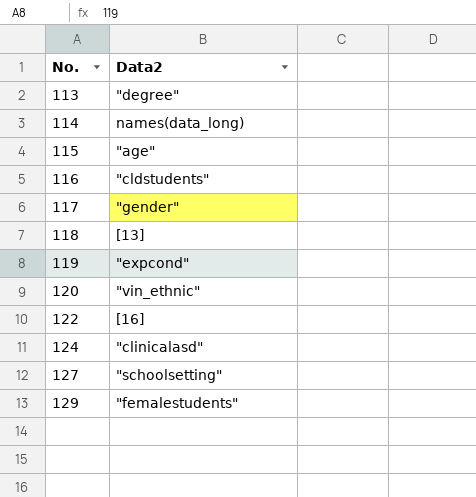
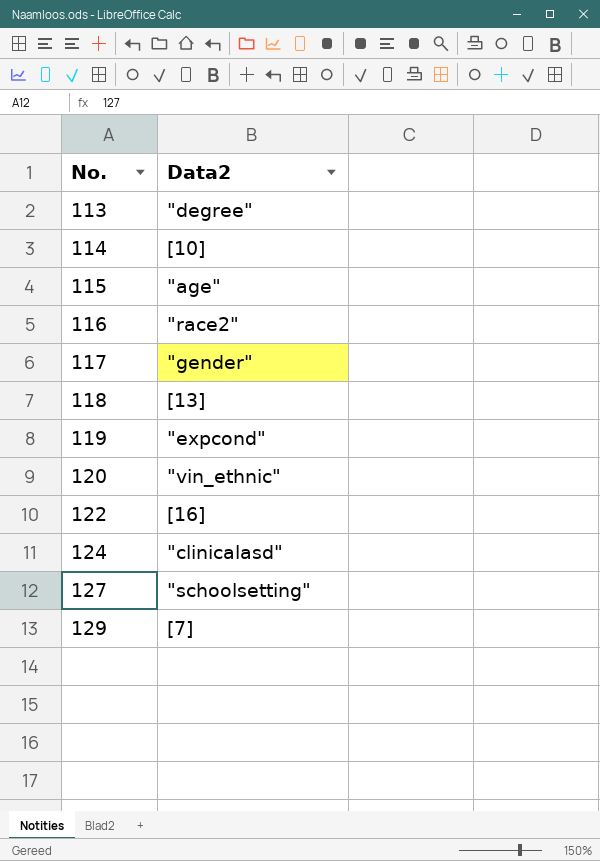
114 | Data2: names(data_long) -> [10]
116 | Data2: "cldstudents" -> "race2"
129 | Data2: "femalestudents" -> [7]

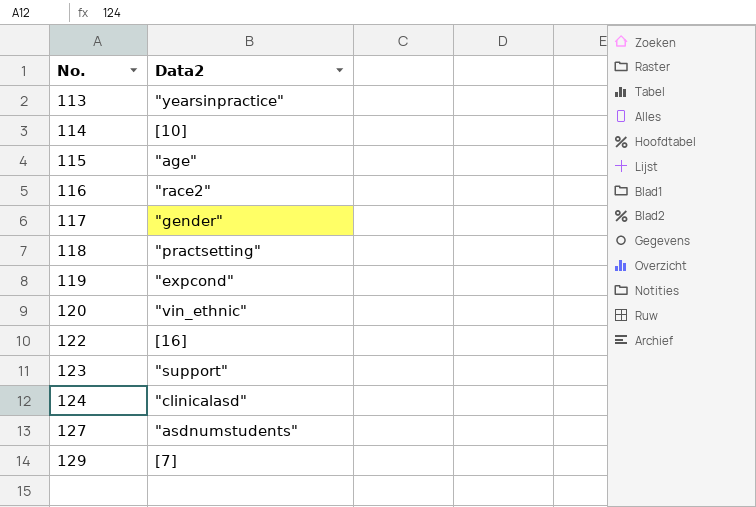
113 | Data2: "degree" -> "yearsinpractice"
118 | Data2: [13] -> "practsetting"
row 123: none -> "support"
127 | Data2: "schoolsetting" -> "asdnumstudents"

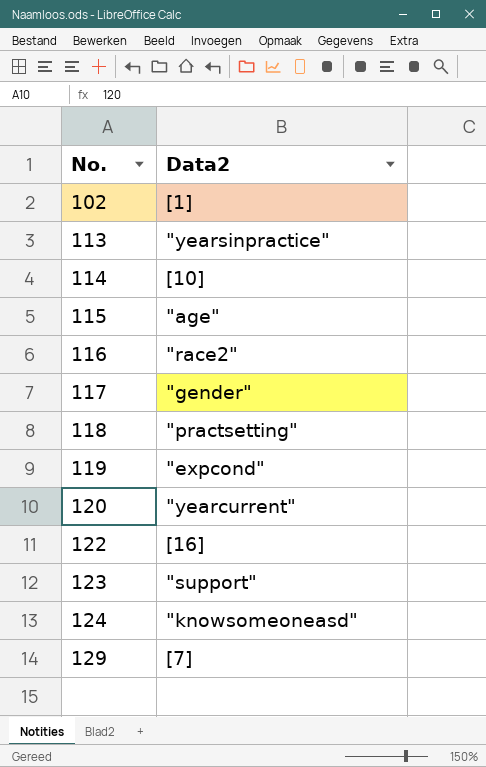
row 127: "asdnumstudents" -> none
row 102: none -> [1]
120 | Data2: "vin_ethnic" -> "yearcurrent"
124 | Data2: "clinicalasd" -> "knowsomeoneasd"

